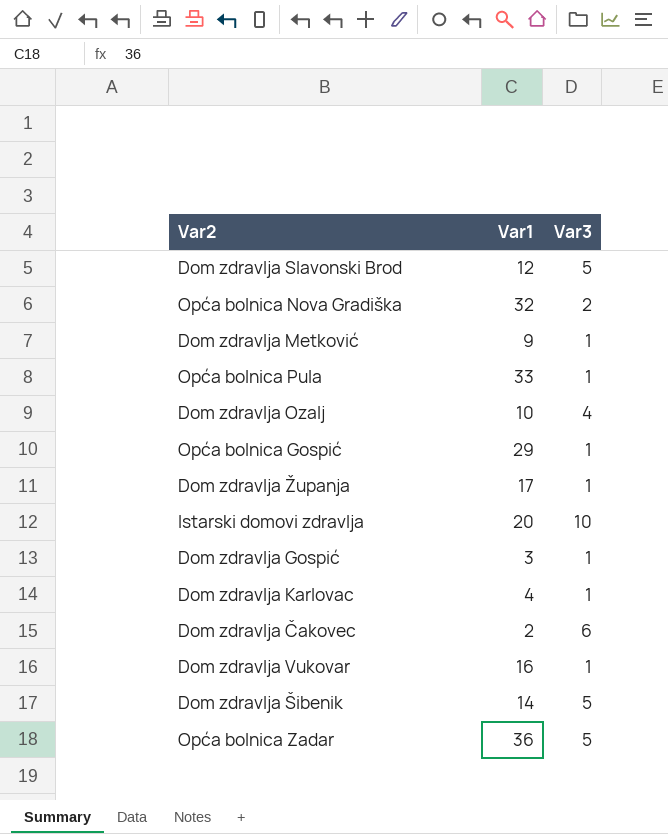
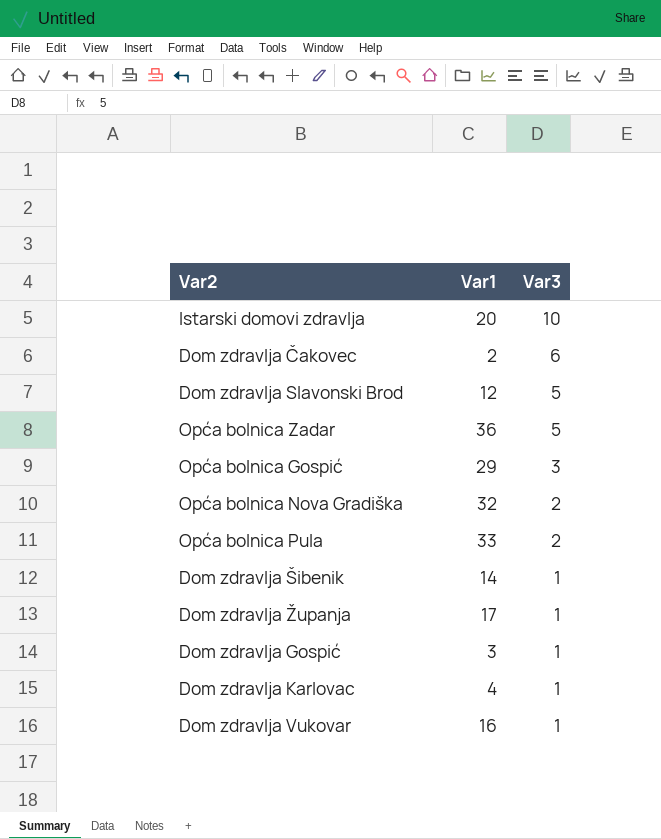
row order: none -> Var3 descending
row Dom zdravlja Metković: 9 | 1 -> none
row Dom zdravlja Ozalj: 10 | 4 -> none
Opća bolnica Gospić | Var3: 1 -> 3
Opća bolnica Pula | Var3: 1 -> 2
Dom zdravlja Šibenik | Var3: 5 -> 1

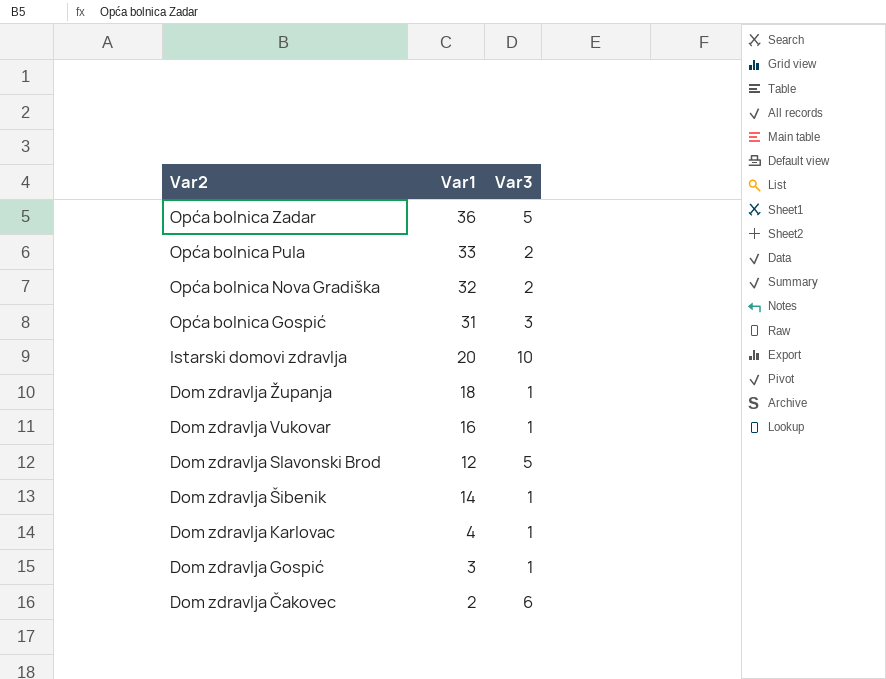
row order: Var3 descending -> Var2 descending
Opća bolnica Gospić | Var1: 29 -> 31
Dom zdravlja Županja | Var1: 17 -> 18

